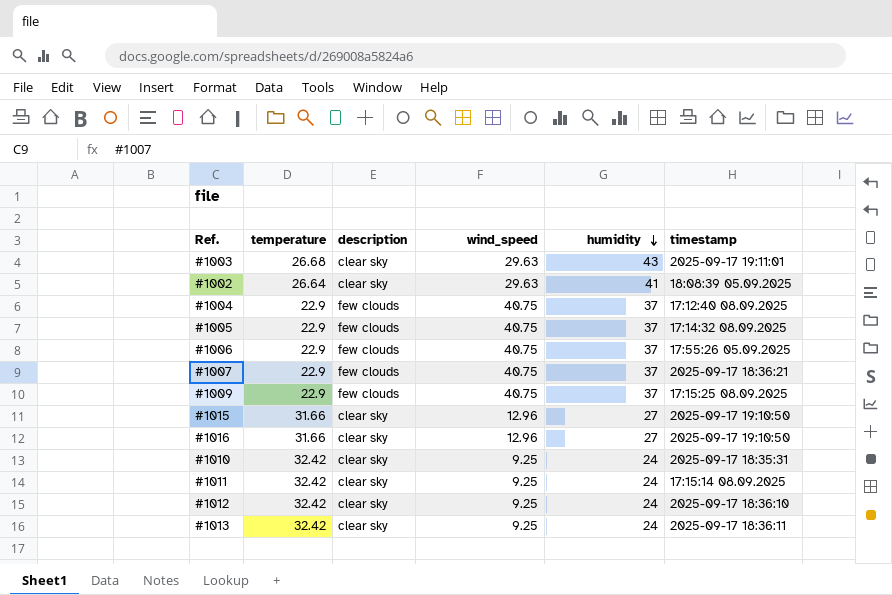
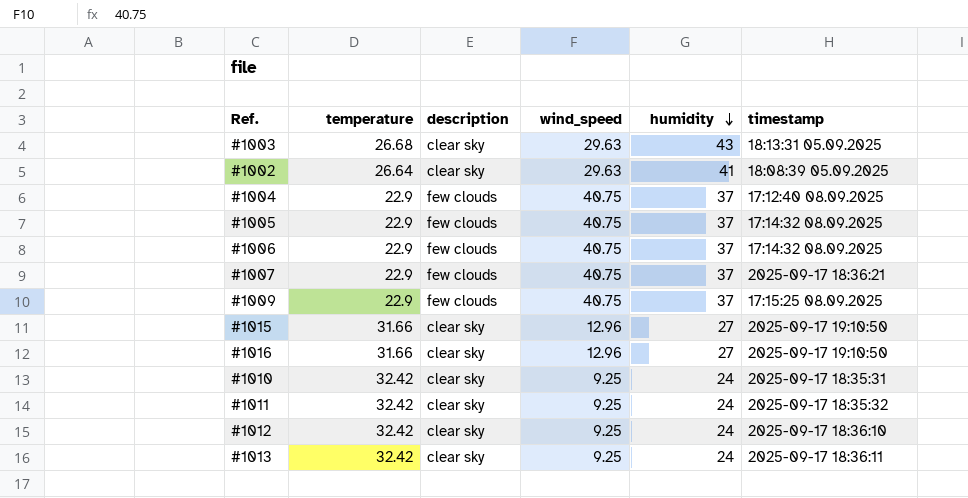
#1003 | timestamp: 2025-09-17 19:11:01 -> 18:13:31 05.09.2025
#1006 | timestamp: 17:55:26 05.09.2025 -> 17:14:32 08.09.2025
#1011 | timestamp: 17:15:14 08.09.2025 -> 2025-09-17 18:35:32

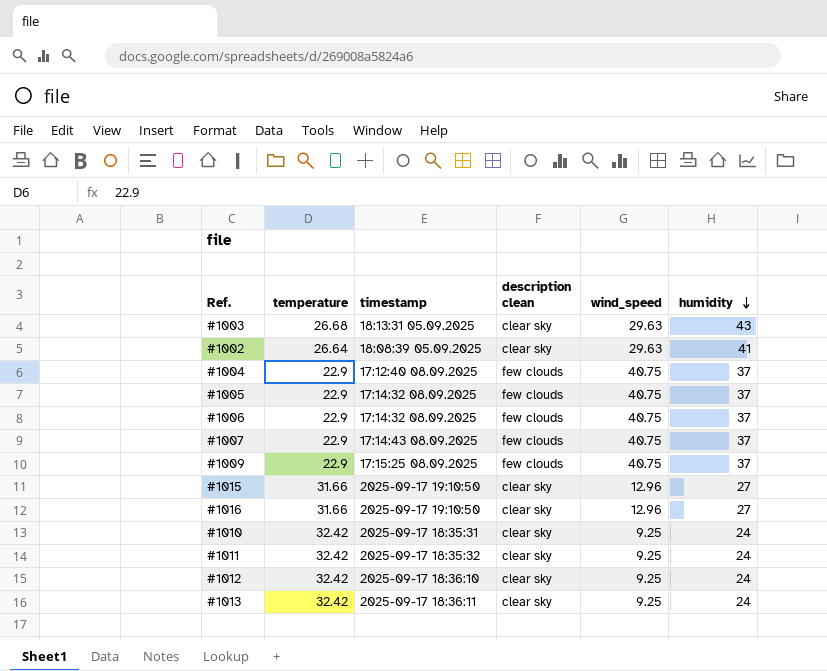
column timestamp | position: 6 -> 3
column name: description -> description clean
#1007 | timestamp: 2025-09-17 18:36:21 -> 17:14:43 08.09.2025

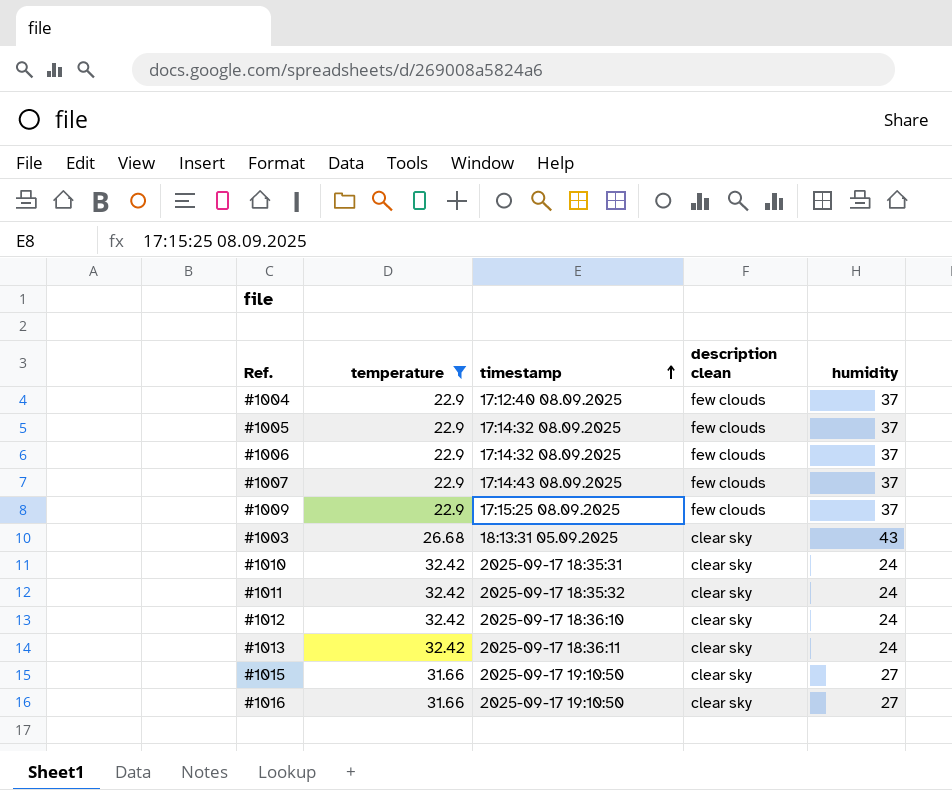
filter: none -> temperature != 26.64
row order: humidity descending -> timestamp ascending
column wind_speed | position: 5 -> none

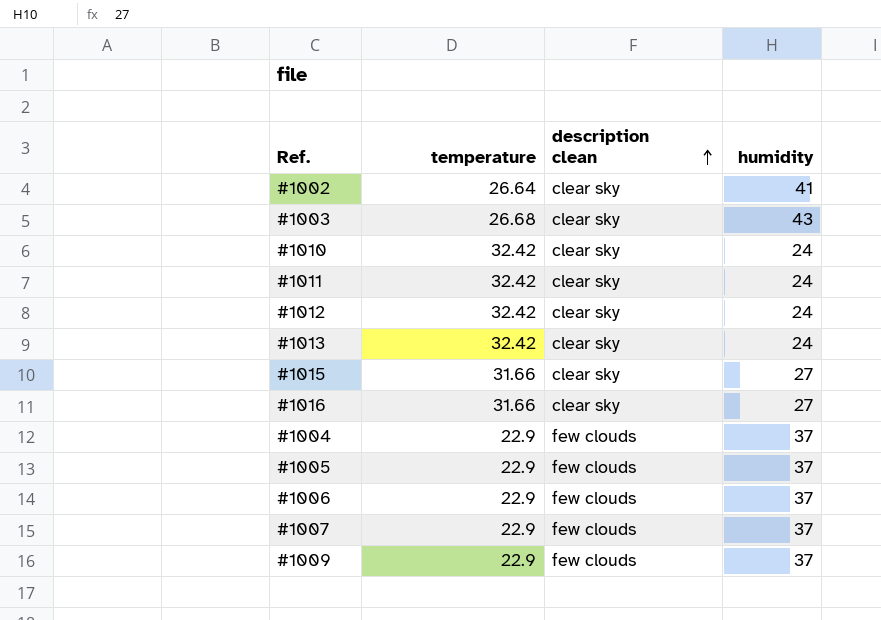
filter: temperature != 26.64 -> none
row order: timestamp ascending -> description clean ascending
column timestamp | position: 3 -> none

